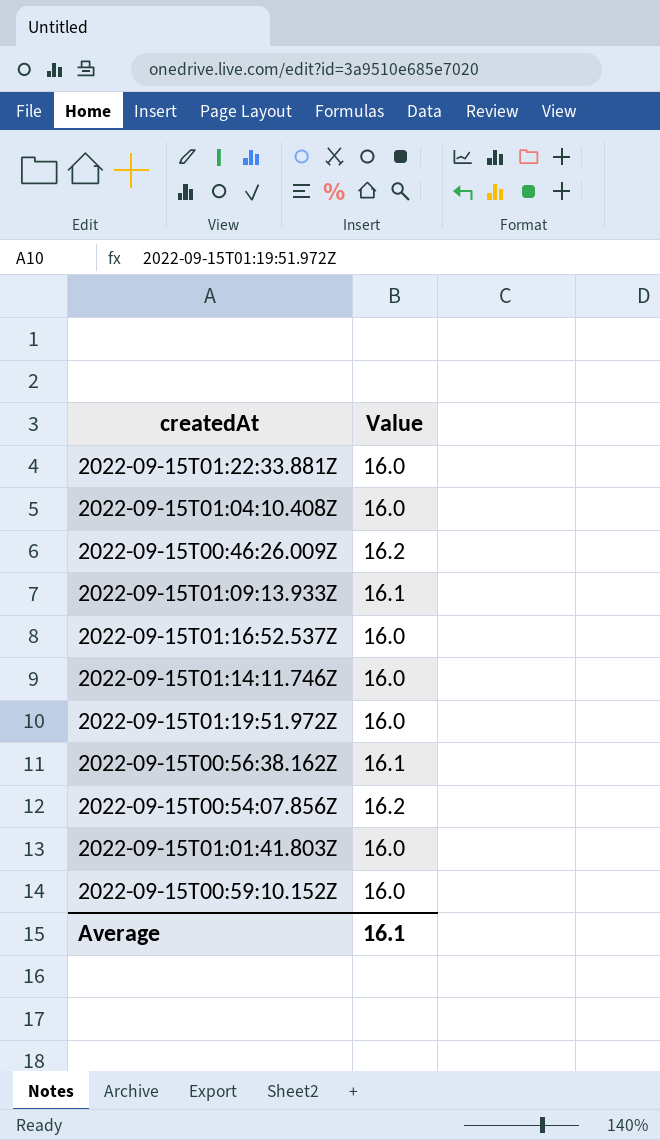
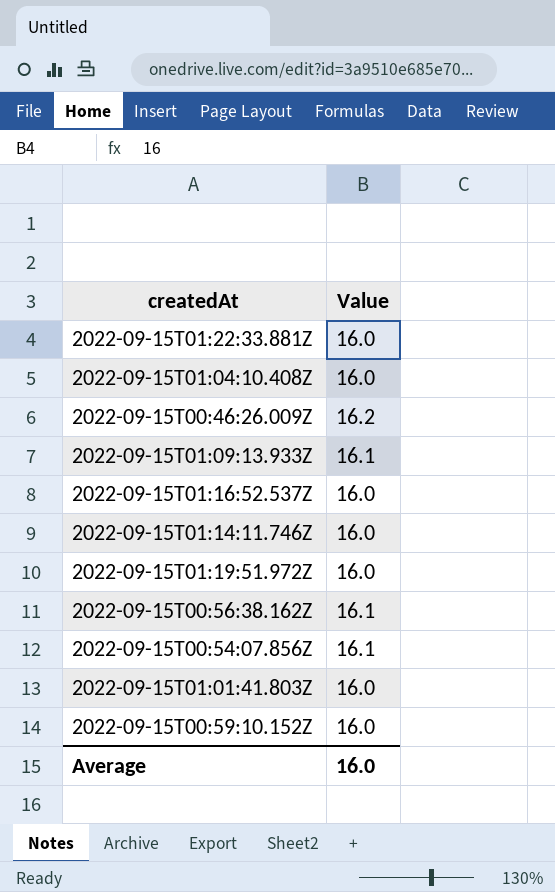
2022-09-15T00:54:07.856Z | Value: 16.2 -> 16.1
Average | Value: 16.1 -> 16.0

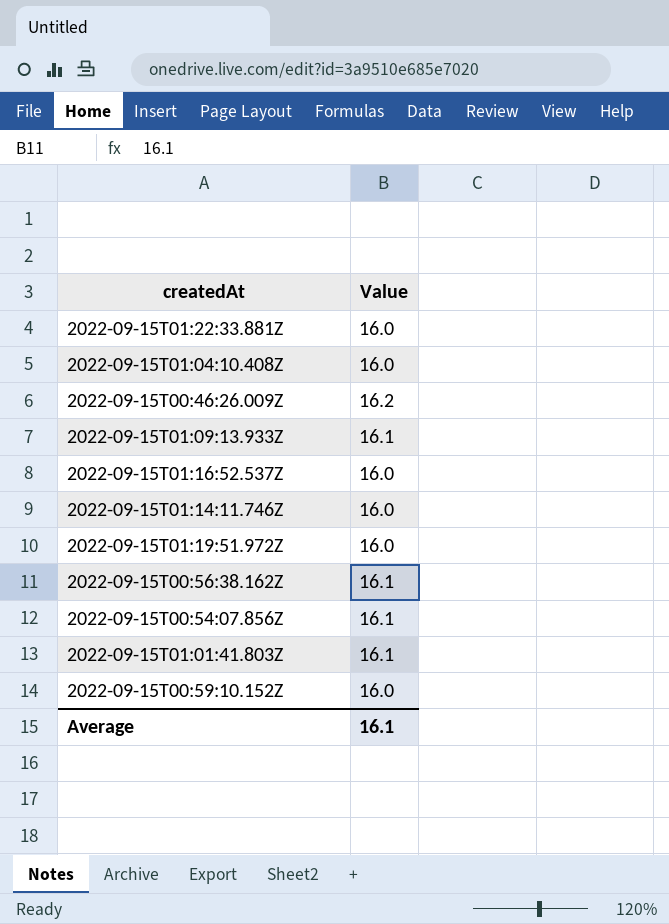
2022-09-15T01:01:41.803Z | Value: 16.0 -> 16.1
Average | Value: 16.0 -> 16.1

